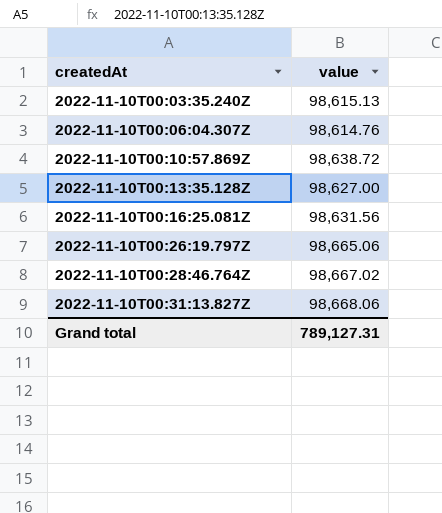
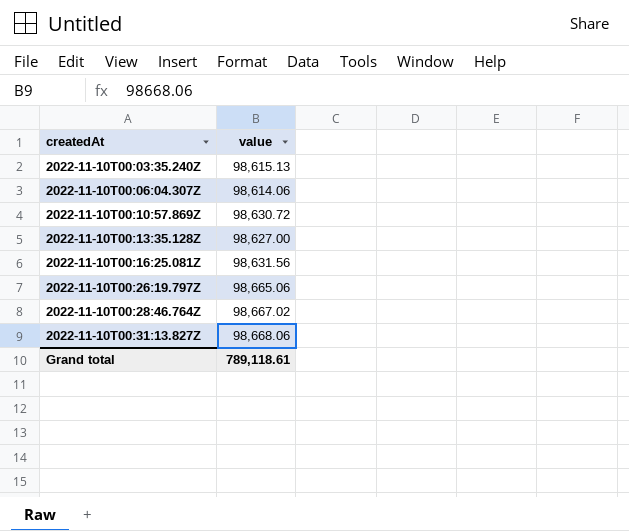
2022-11-10T00:06:04.307Z | value: 98,614.76 -> 98,614.06
2022-11-10T00:10:57.869Z | value: 98,638.72 -> 98,630.72
Grand total | value: 789,127.31 -> 789,118.61

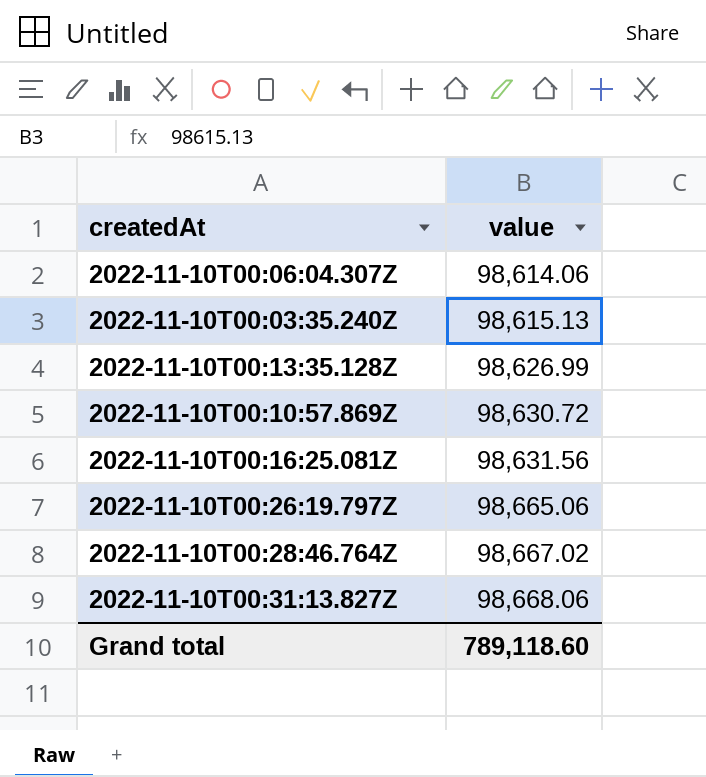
row order: createdAt ascending -> value ascending
2022-11-10T00:13:35.128Z | value: 98,627.00 -> 98,626.99
Grand total | value: 789,118.61 -> 789,118.60

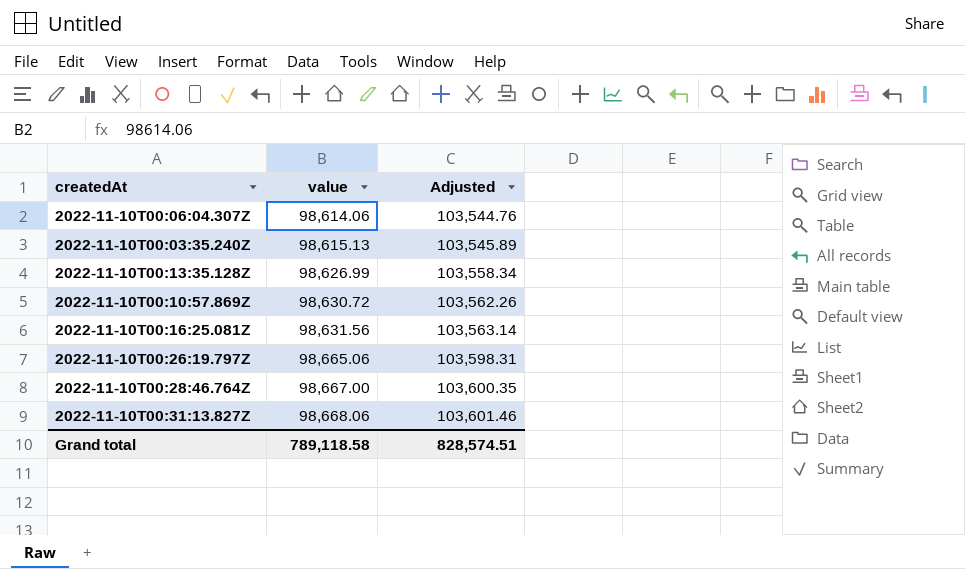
column Adjusted | formula: none -> [value] * 1.05
2022-11-10T00:28:46.764Z | value: 98,667.02 -> 98,667.00
Grand total | value: 789,118.60 -> 789,118.58

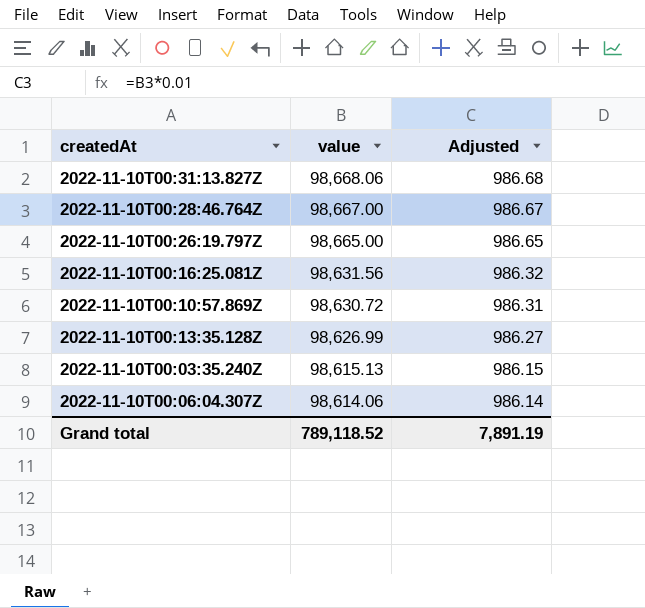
row order: value ascending -> value descending
column Adjusted | formula: [value] * 1.05 -> [value] * 0.01
2022-11-10T00:26:19.797Z | value: 98,665.06 -> 98,665.00
Grand total | value: 789,118.58 -> 789,118.52
Grand total | Adjusted: 828,574.51 -> 7,891.19

